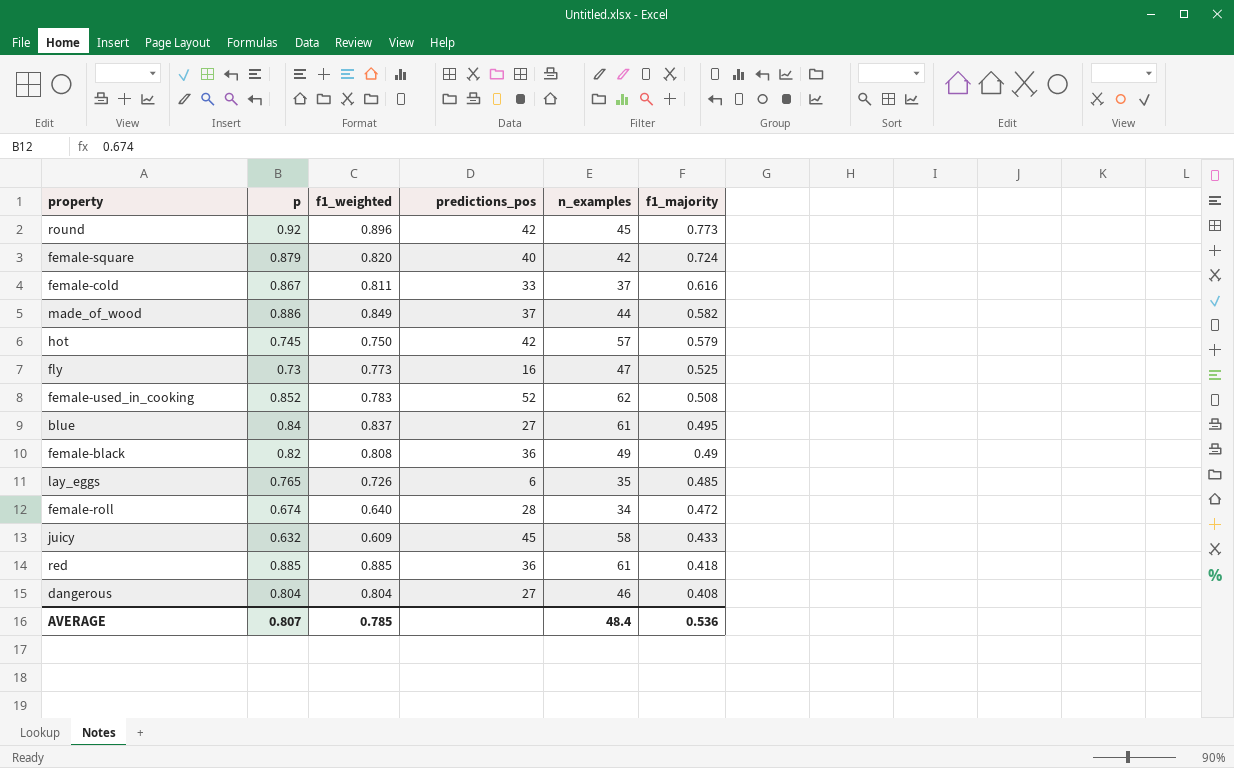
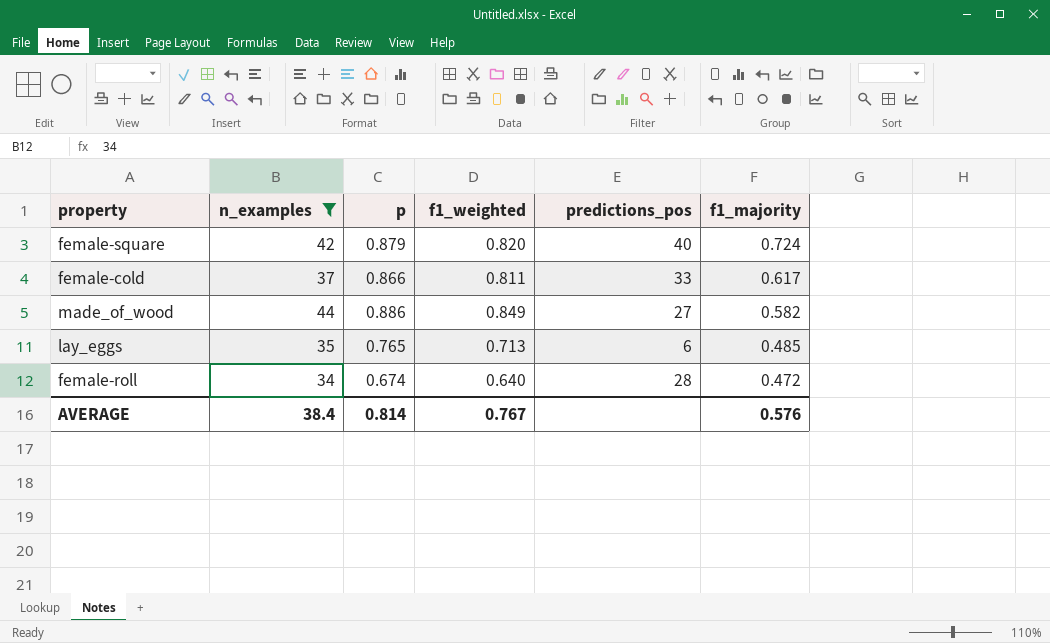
filter: none -> n_examples <= 44
column n_examples | position: 5 -> 2
female-cold | p: 0.867 -> 0.866
female-cold | f1_majority: 0.616 -> 0.617
made_of_wood | predictions_pos: 37 -> 27
lay_eggs | f1_weighted: 0.726 -> 0.713
AVERAGE | n_examples: 48.4 -> 38.4
AVERAGE | p: 0.807 -> 0.814
AVERAGE | f1_weighted: 0.785 -> 0.767
AVERAGE | f1_majority: 0.536 -> 0.576

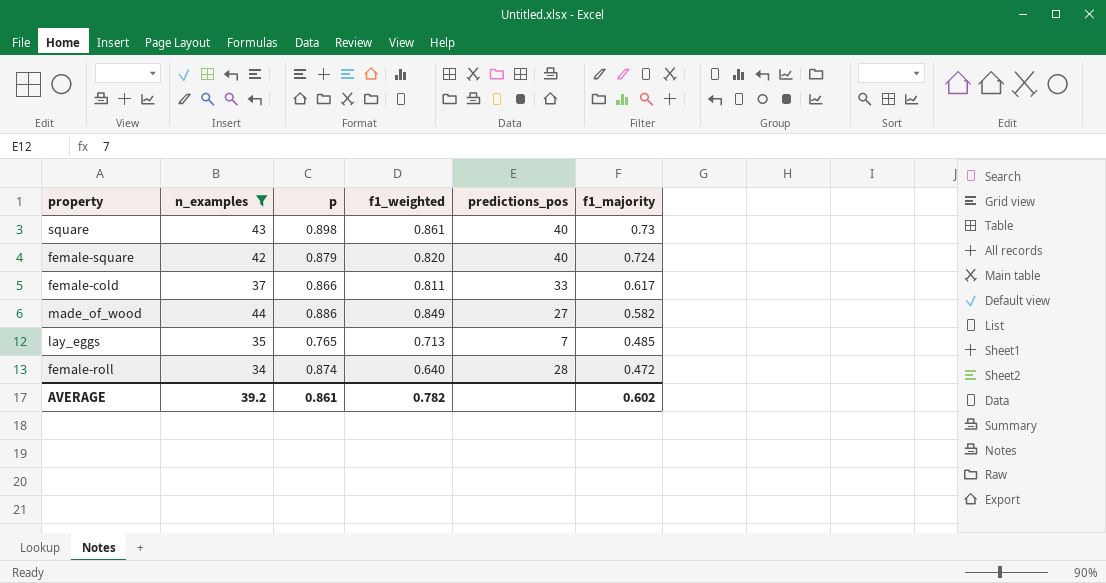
row square: none -> 43 | 0.898 | 0.861 | 40 | 0.73
lay_eggs | predictions_pos: 6 -> 7
female-roll | p: 0.674 -> 0.874
AVERAGE | n_examples: 38.4 -> 39.2
AVERAGE | p: 0.814 -> 0.861
AVERAGE | f1_weighted: 0.767 -> 0.782
AVERAGE | f1_majority: 0.576 -> 0.602

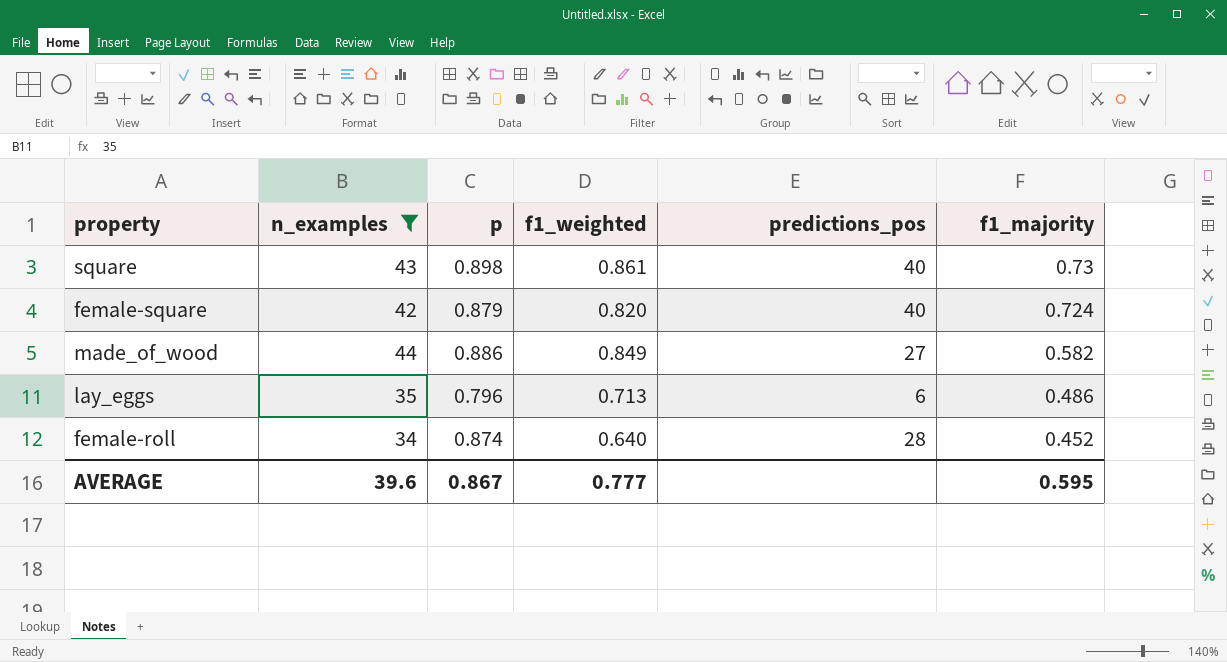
row female-cold: 37 | 0.866 | 0.811 | 33 | 0.617 -> none
lay_eggs | p: 0.765 -> 0.796
lay_eggs | predictions_pos: 7 -> 6
lay_eggs | f1_majority: 0.485 -> 0.486
female-roll | f1_majority: 0.472 -> 0.452
AVERAGE | n_examples: 39.2 -> 39.6
AVERAGE | p: 0.861 -> 0.867
AVERAGE | f1_weighted: 0.782 -> 0.777
AVERAGE | f1_majority: 0.602 -> 0.595

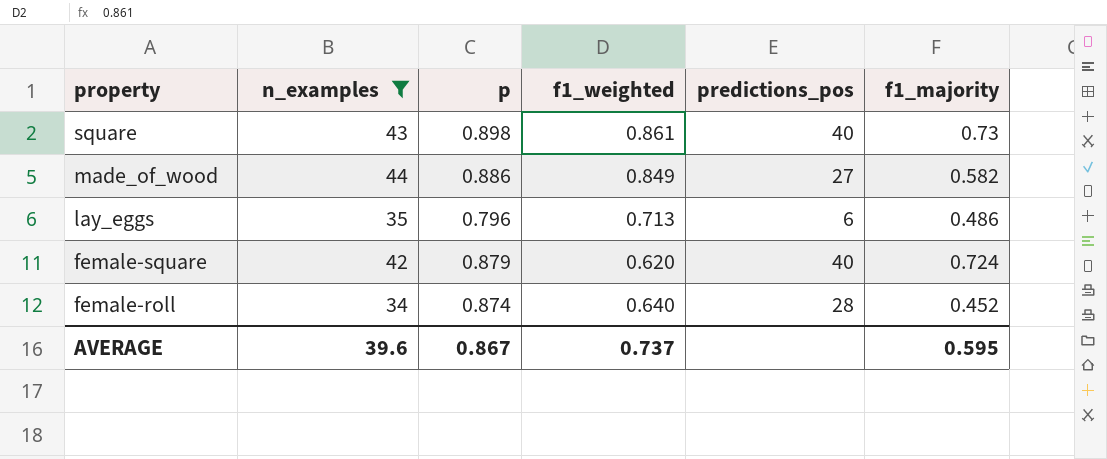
row order: f1_majority descending -> property descending
female-square | f1_weighted: 0.820 -> 0.620
AVERAGE | f1_weighted: 0.777 -> 0.737

